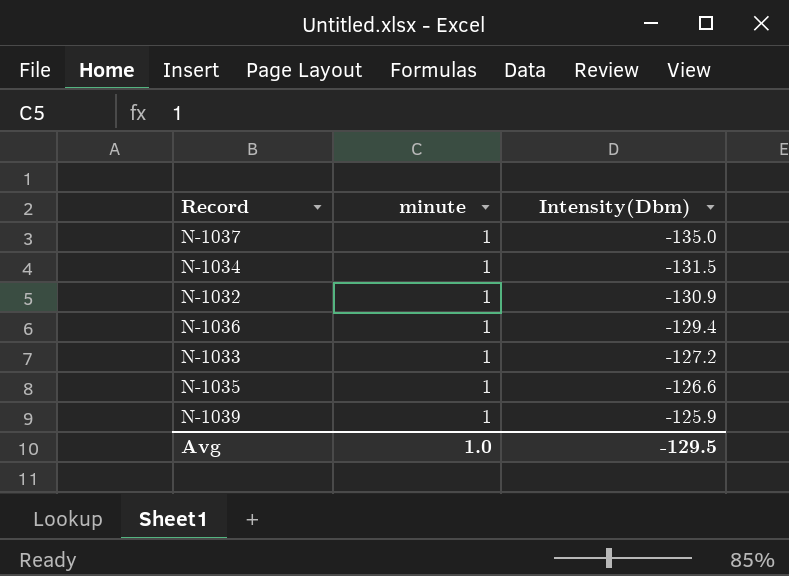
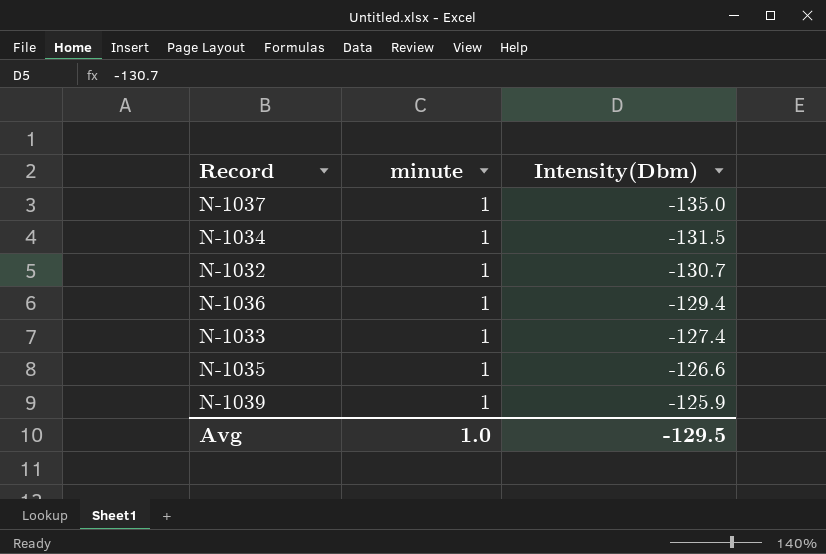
N-1032 | Intensity(Dbm): -130.9 -> -130.7
N-1033 | Intensity(Dbm): -127.2 -> -127.4

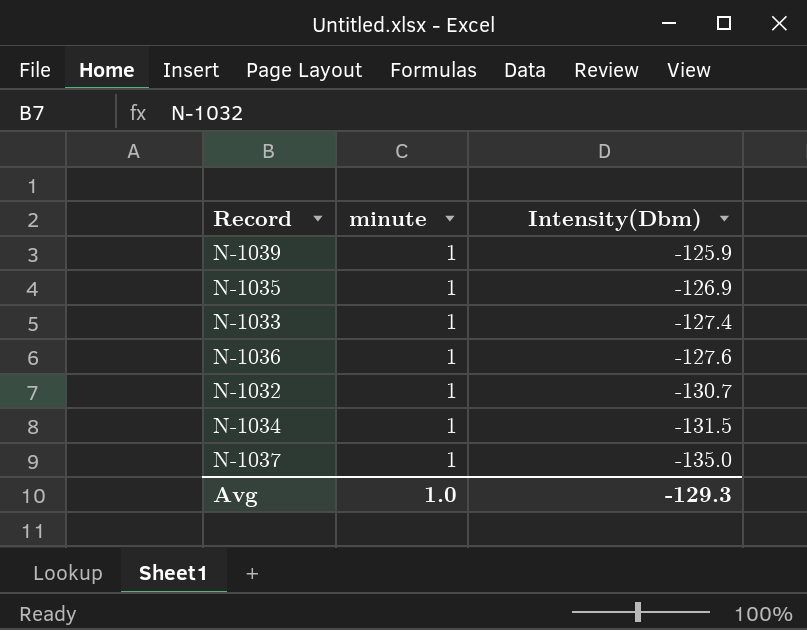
row order: Intensity(Dbm) ascending -> Intensity(Dbm) descending
N-1035 | Intensity(Dbm): -126.6 -> -126.9
N-1036 | Intensity(Dbm): -129.4 -> -127.6
Avg | Intensity(Dbm): -129.5 -> -129.3

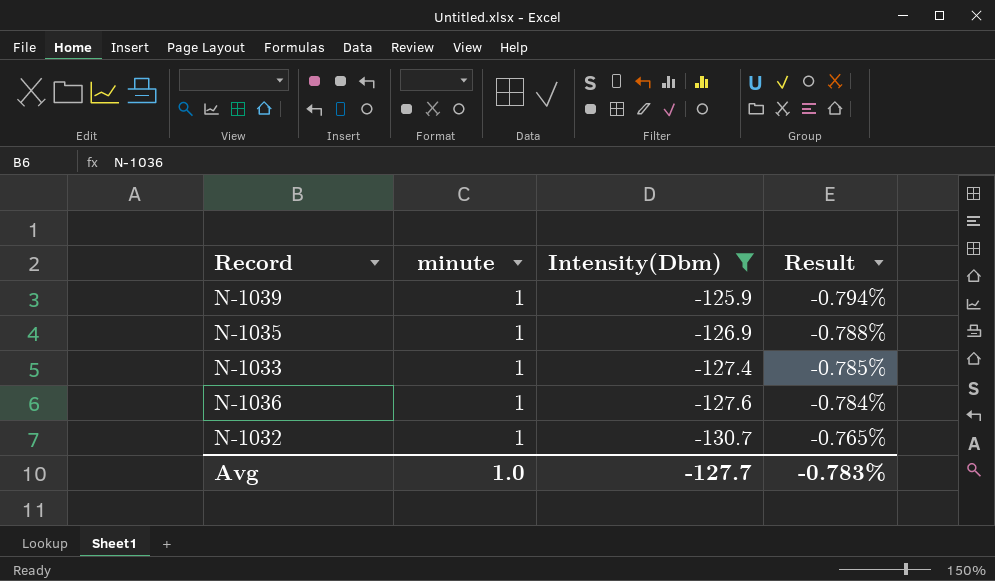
filter: none -> Intensity(Dbm) >= -130.7
column Result | formula: none -> [minute] / [Intensity(Dbm)]
Avg | Intensity(Dbm): -129.3 -> -127.7

